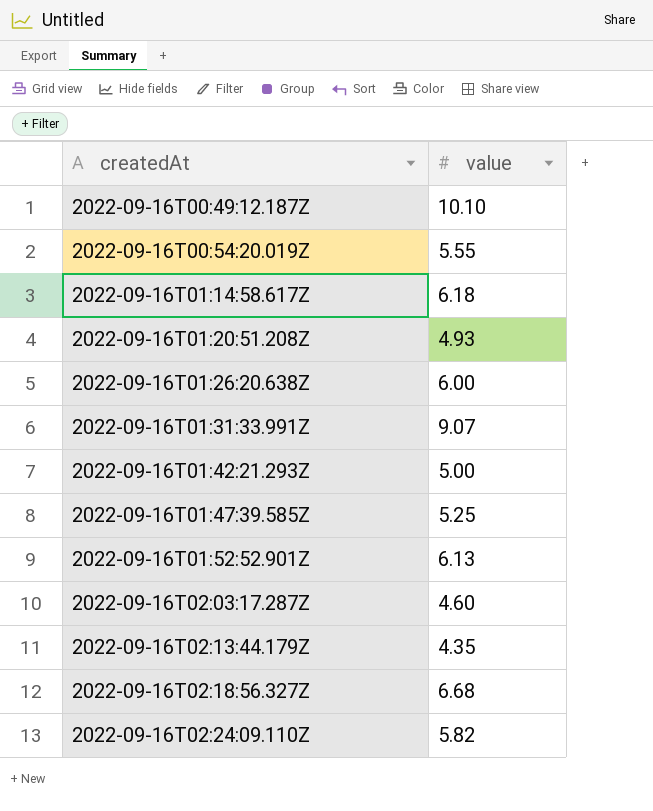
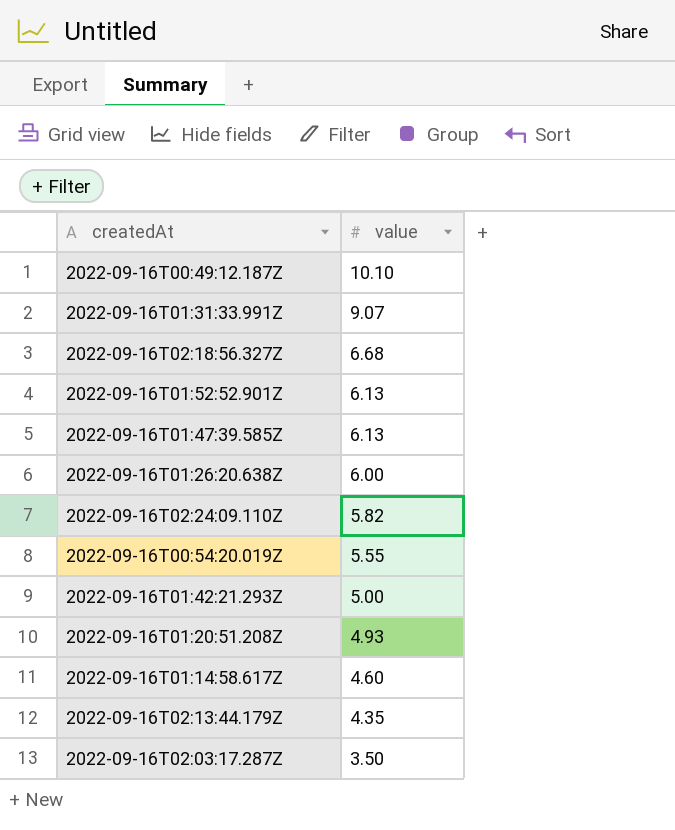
row order: createdAt ascending -> value descending
2022-09-16T01:47:39.585Z | value: 5.25 -> 6.13
2022-09-16T01:14:58.617Z | value: 6.18 -> 4.60
2022-09-16T02:03:17.287Z | value: 4.60 -> 3.50

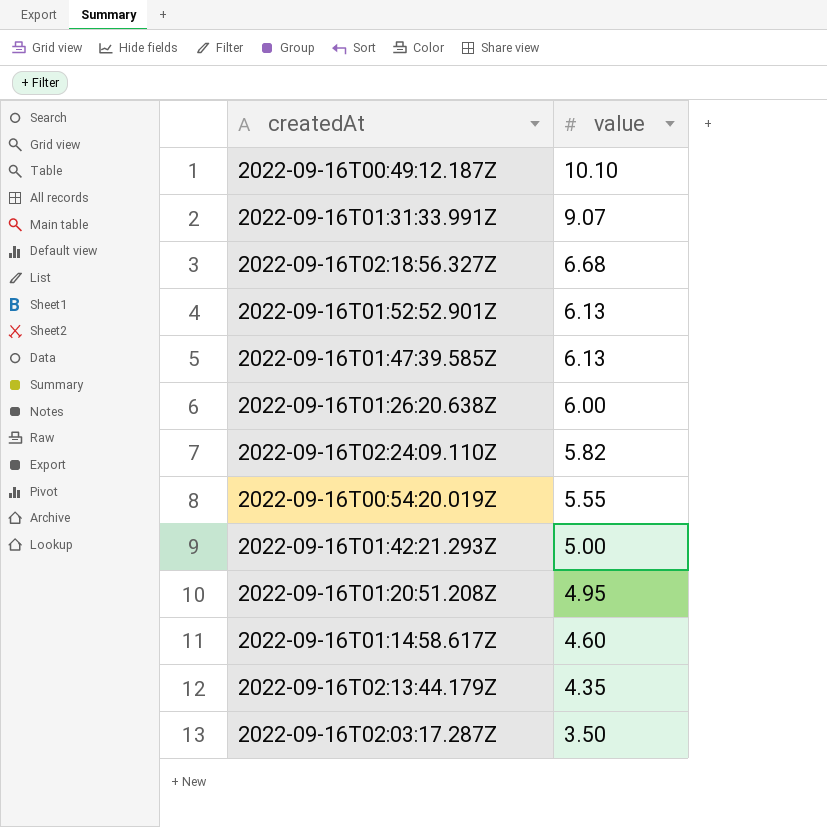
2022-09-16T01:20:51.208Z | value: 4.93 -> 4.95

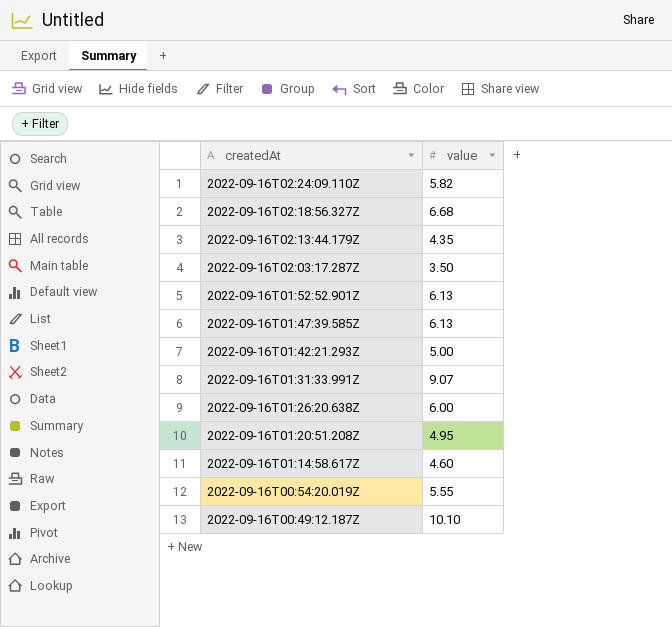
row order: value descending -> createdAt descending

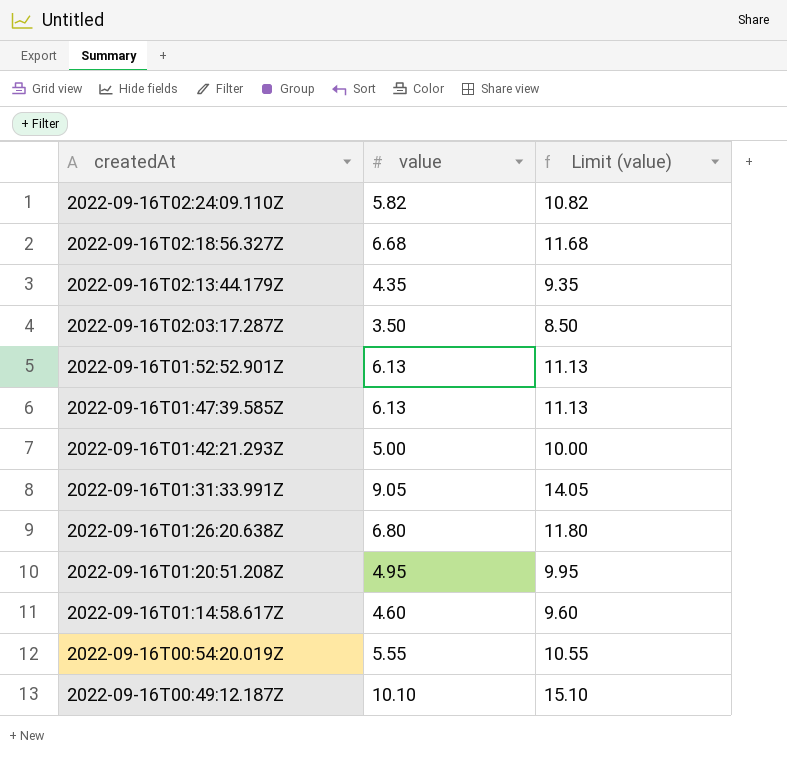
column Limit (value) | formula: none -> [value] + 5
2022-09-16T01:31:33.991Z | value: 9.07 -> 9.05
2022-09-16T01:26:20.638Z | value: 6.00 -> 6.80

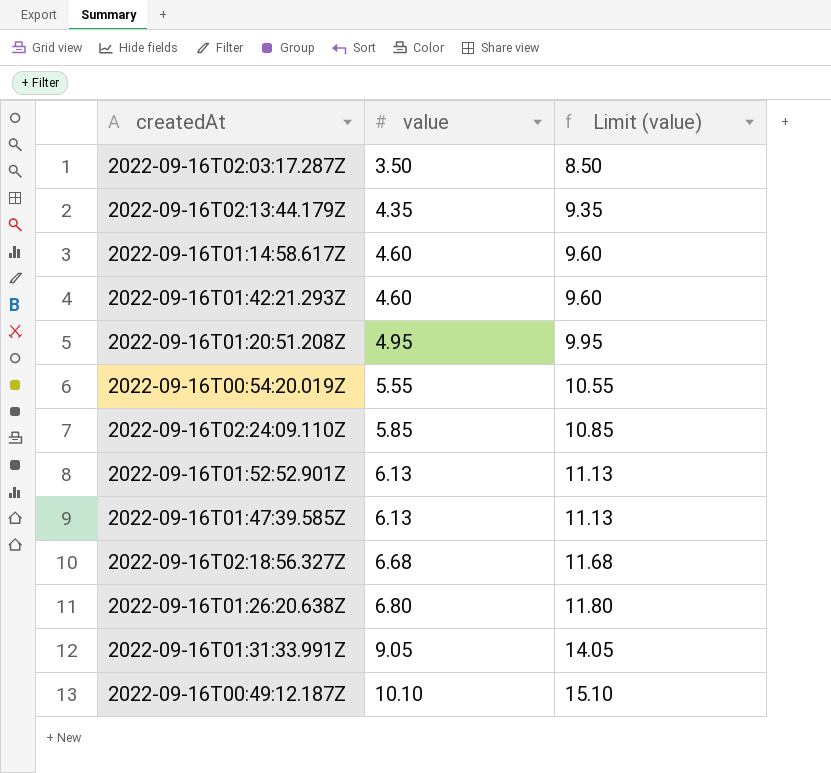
row order: createdAt descending -> value ascending
2022-09-16T01:42:21.293Z | value: 5.00 -> 4.60
2022-09-16T01:42:21.293Z | Limit (value): 10.00 -> 9.60
2022-09-16T02:24:09.110Z | value: 5.82 -> 5.85
2022-09-16T02:24:09.110Z | Limit (value): 10.82 -> 10.85

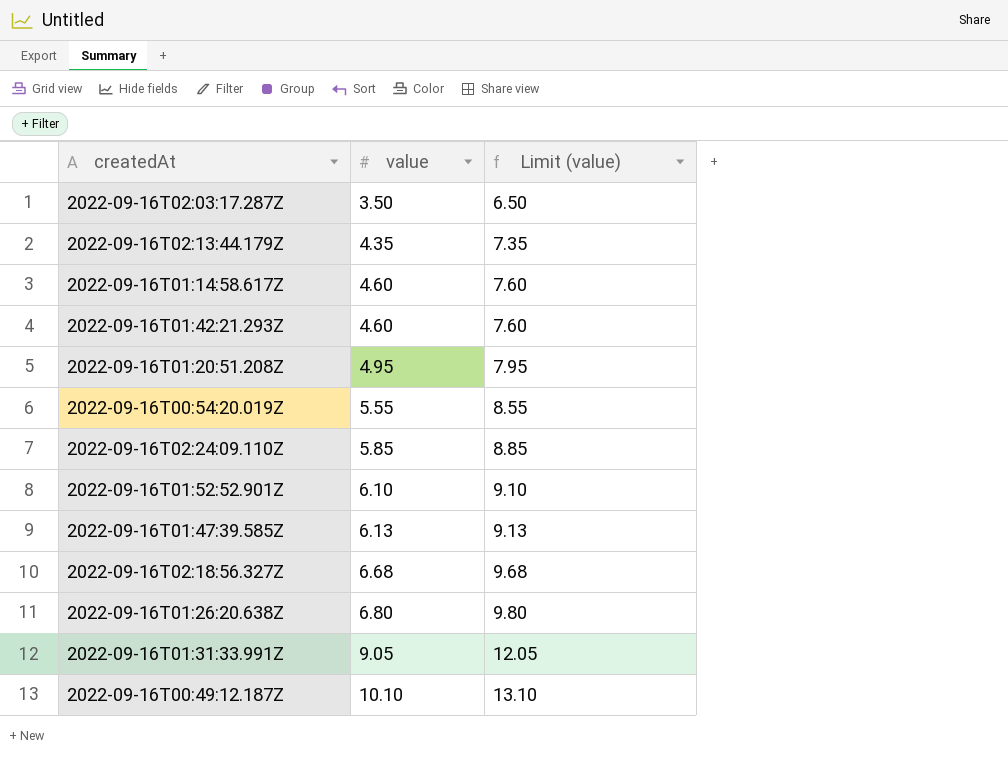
column Limit (value) | formula: [value] + 5 -> [value] + 3
2022-09-16T01:52:52.901Z | value: 6.13 -> 6.10

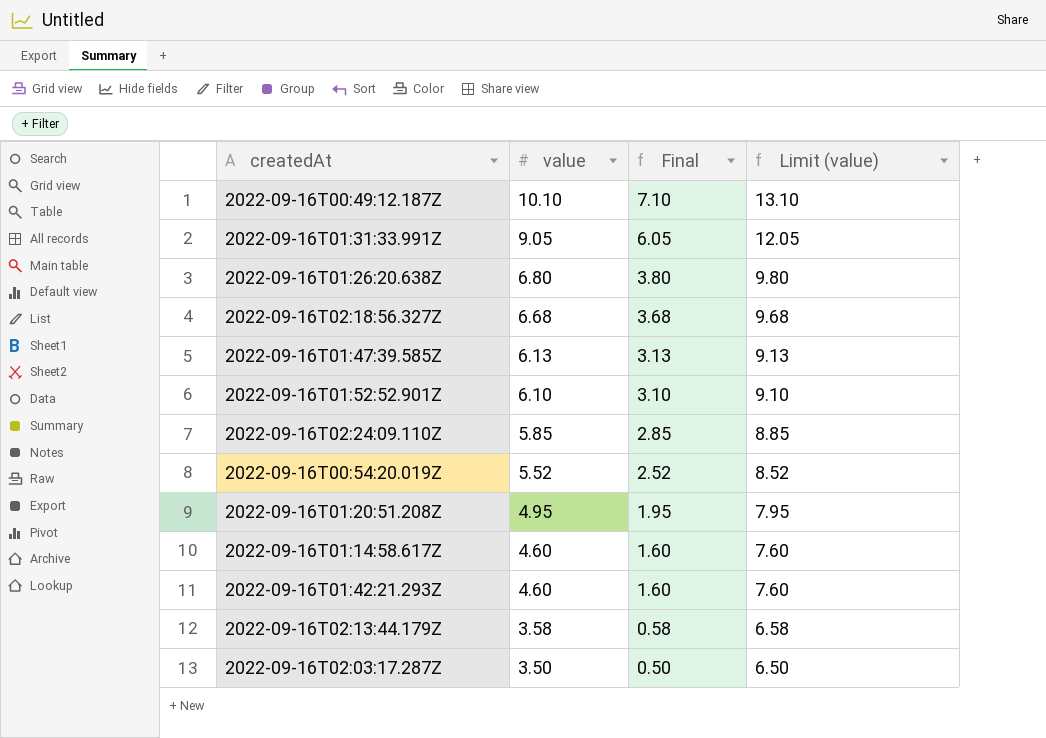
row order: value ascending -> value descending
column Final | formula: none -> [value] - 3
2022-09-16T00:54:20.019Z | value: 5.55 -> 5.52
2022-09-16T00:54:20.019Z | Limit (value): 8.55 -> 8.52
2022-09-16T02:13:44.179Z | value: 4.35 -> 3.58
2022-09-16T02:13:44.179Z | Limit (value): 7.35 -> 6.58

